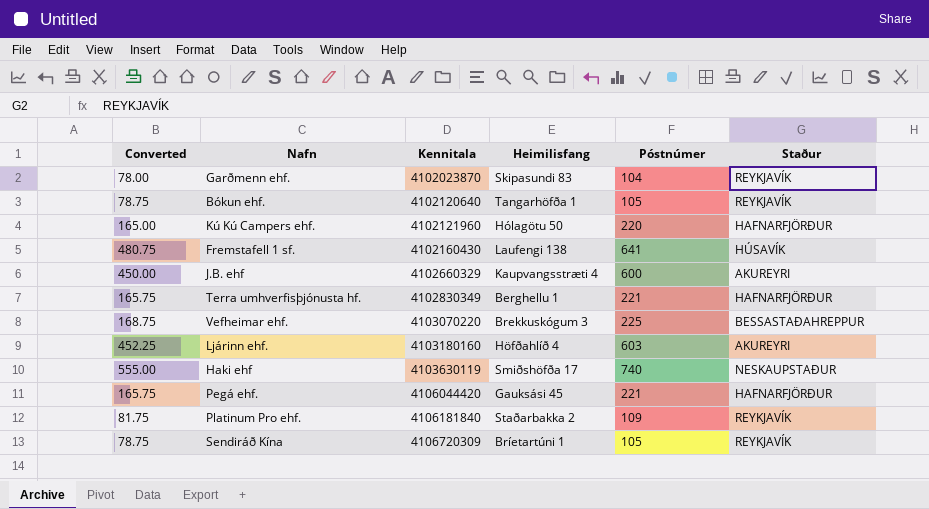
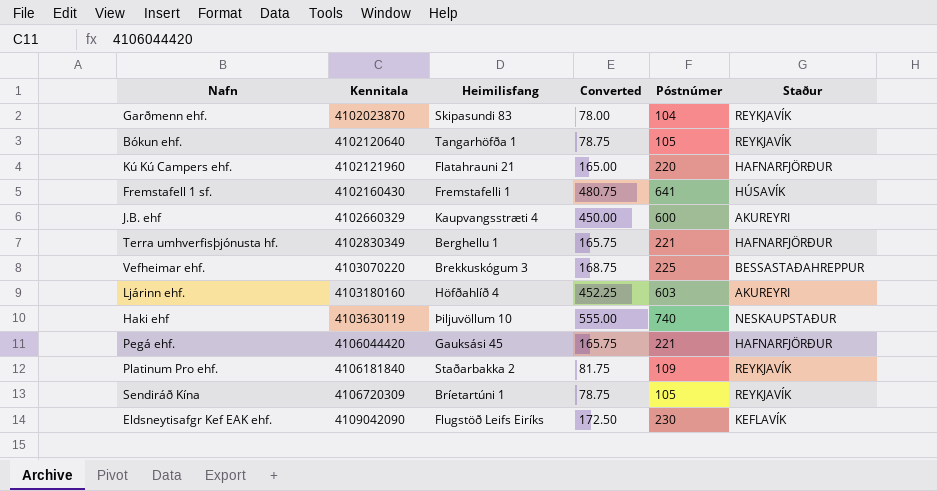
column Converted | position: 1 -> 4
Kú Kú Campers ehf. | Heimilisfang: Hólagötu 50 -> Flatahrauni 21
Fremstafell 1 sf. | Heimilisfang: Laufengi 138 -> Fremstafelli 1
Haki ehf | Heimilisfang: Smiðshöfða 17 -> Þiljuvöllum 10
row Eldsneytisafgr Kef EAK ehf.: none -> 4109042090 | Flugstöð Leifs Eiríks | 172.50 | 230 | KEFLAVÍK

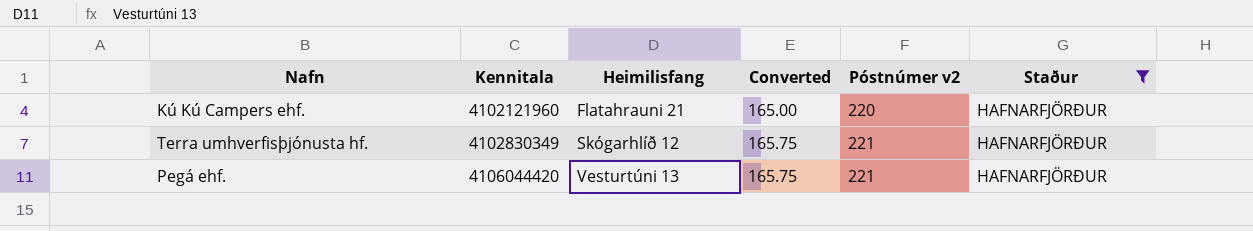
filter: none -> Staður = HAFNARFJÖRÐUR
column name: Póstnúmer -> Póstnúmer v2
Terra umhverfisþjónusta hf. | Heimilisfang: Berghellu 1 -> Skógarhlíð 12
Pegá ehf. | Heimilisfang: Gauksási 45 -> Vesturtúni 13

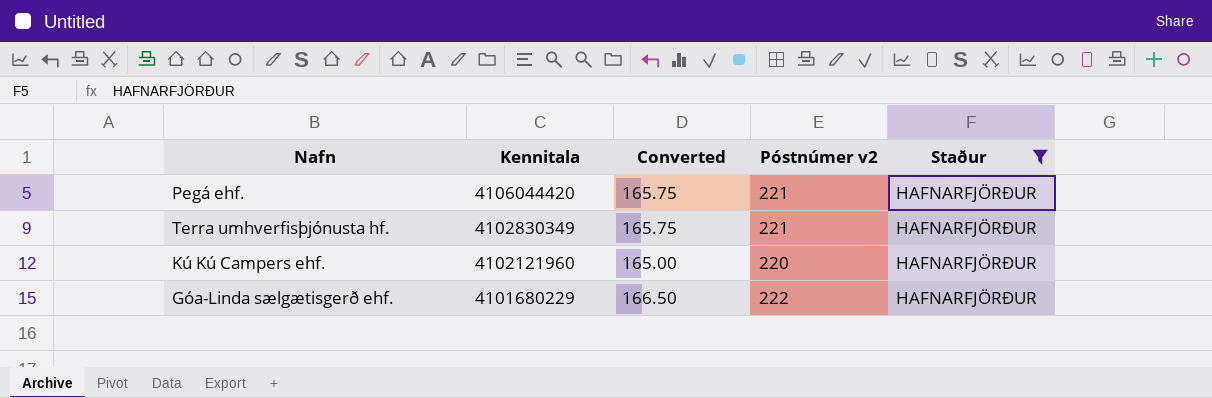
row order: Kennitala ascending -> Kennitala descending
column Heimilisfang | position: 3 -> none
row Góa-Linda sælgætisgerð ehf.: none -> 4101680229 | 166.50 | 222 | HAFNARFJÖRÐUR

